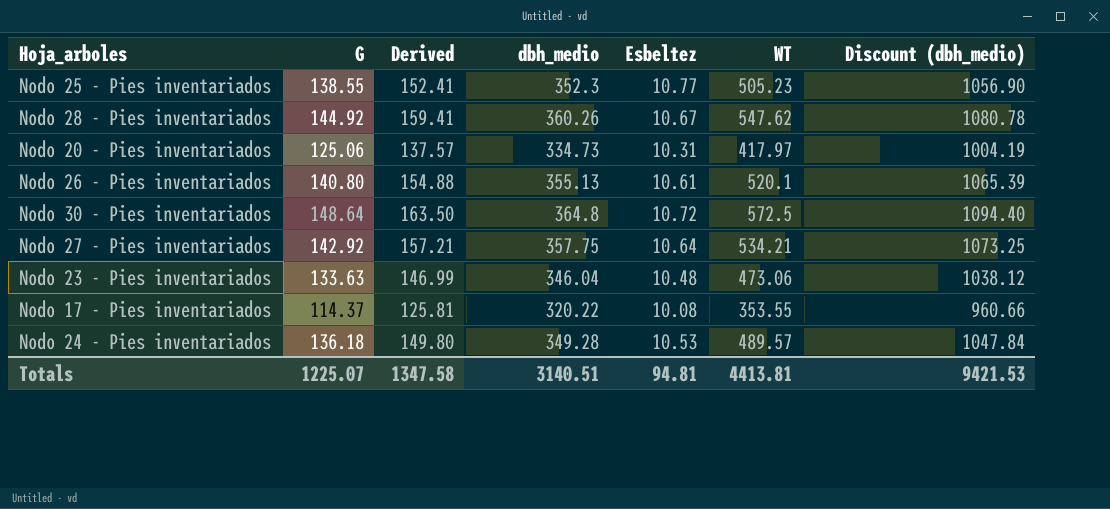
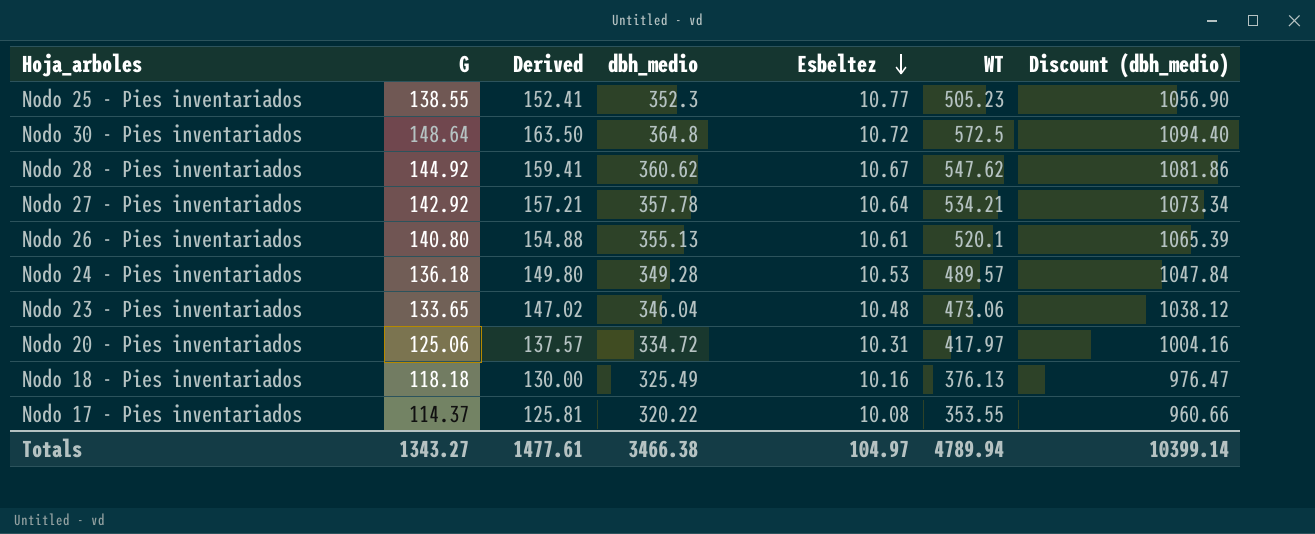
row order: none -> Esbeltez descending
Nodo 28 - Pies inventariados | dbh_medio: 360.26 -> 360.62
Nodo 28 - Pies inventariados | Discount (dbh_medio): 1080.78 -> 1081.86
Nodo 27 - Pies inventariados | dbh_medio: 357.75 -> 357.78
Nodo 27 - Pies inventariados | Discount (dbh_medio): 1073.25 -> 1073.34
Nodo 23 - Pies inventariados | G: 133.63 -> 133.65
Nodo 23 - Pies inventariados | Derived: 146.99 -> 147.02
Nodo 20 - Pies inventariados | dbh_medio: 334.73 -> 334.72
Nodo 20 - Pies inventariados | Discount (dbh_medio): 1004.19 -> 1004.16
row Nodo 18 - Pies inventariados: none -> 118.18 | 130.00 | 325.49 | 10.16 | 376.13 | 976.47
Totals | G: 1225.07 -> 1343.27
Totals | Derived: 1347.58 -> 1477.61
Totals | dbh_medio: 3140.51 -> 3466.38
Totals | Esbeltez: 94.81 -> 104.97
Totals | WT: 4413.81 -> 4789.94
Totals | Discount (dbh_medio): 9421.53 -> 10399.14

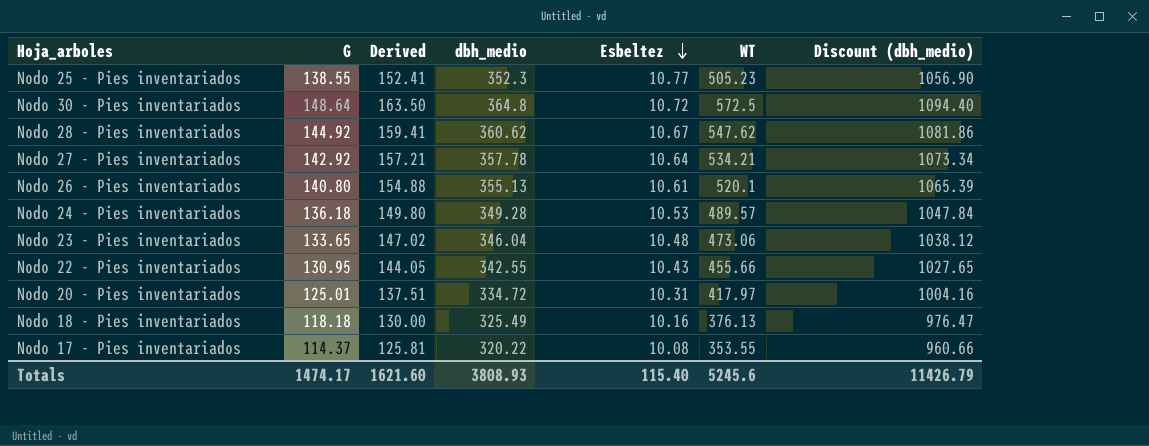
row Nodo 22 - Pies inventariados: none -> 130.95 | 144.05 | 342.55 | 10.43 | 455.66 | 1027.65
Nodo 20 - Pies inventariados | G: 125.06 -> 125.01
Nodo 20 - Pies inventariados | Derived: 137.57 -> 137.51
Totals | G: 1343.27 -> 1474.17
Totals | Derived: 1477.61 -> 1621.60
Totals | dbh_medio: 3466.38 -> 3808.93
Totals | Esbeltez: 104.97 -> 115.40
Totals | WT: 4789.94 -> 5245.6
Totals | Discount (dbh_medio): 10399.14 -> 11426.79

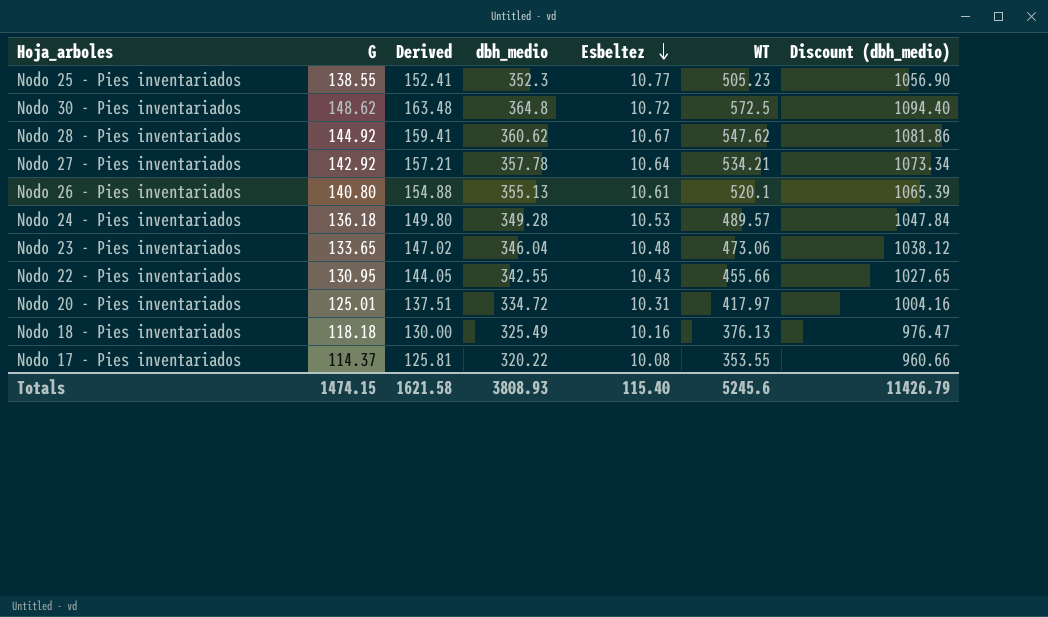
Nodo 30 - Pies inventariados | G: 148.64 -> 148.62
Nodo 30 - Pies inventariados | Derived: 163.50 -> 163.48
Totals | G: 1474.17 -> 1474.15
Totals | Derived: 1621.60 -> 1621.58

